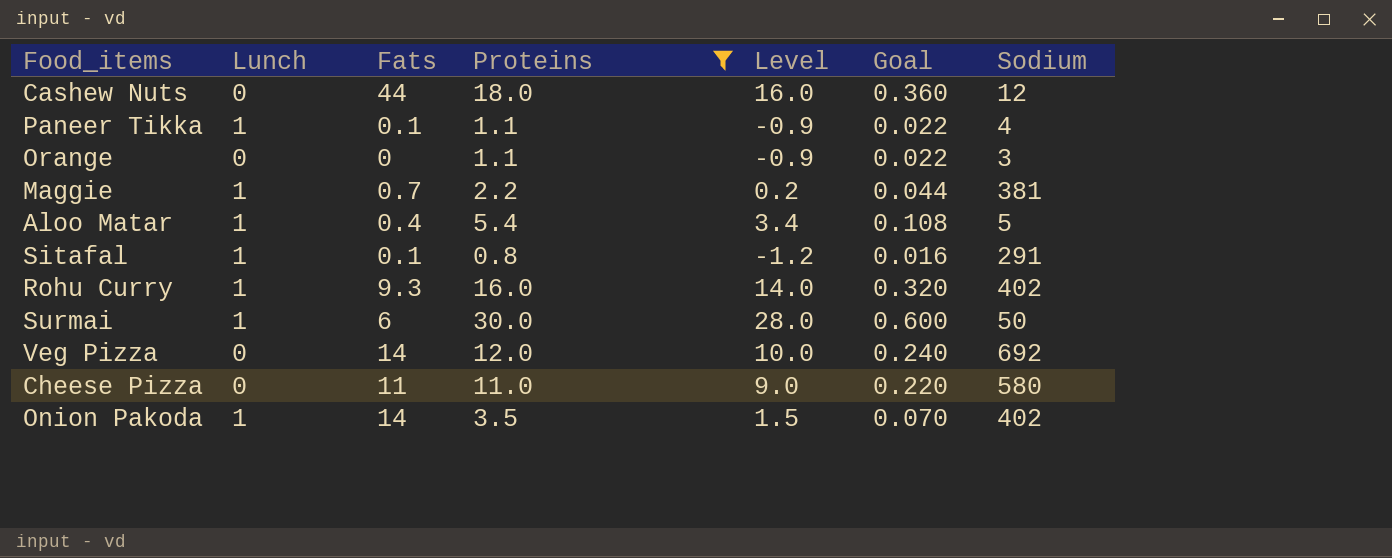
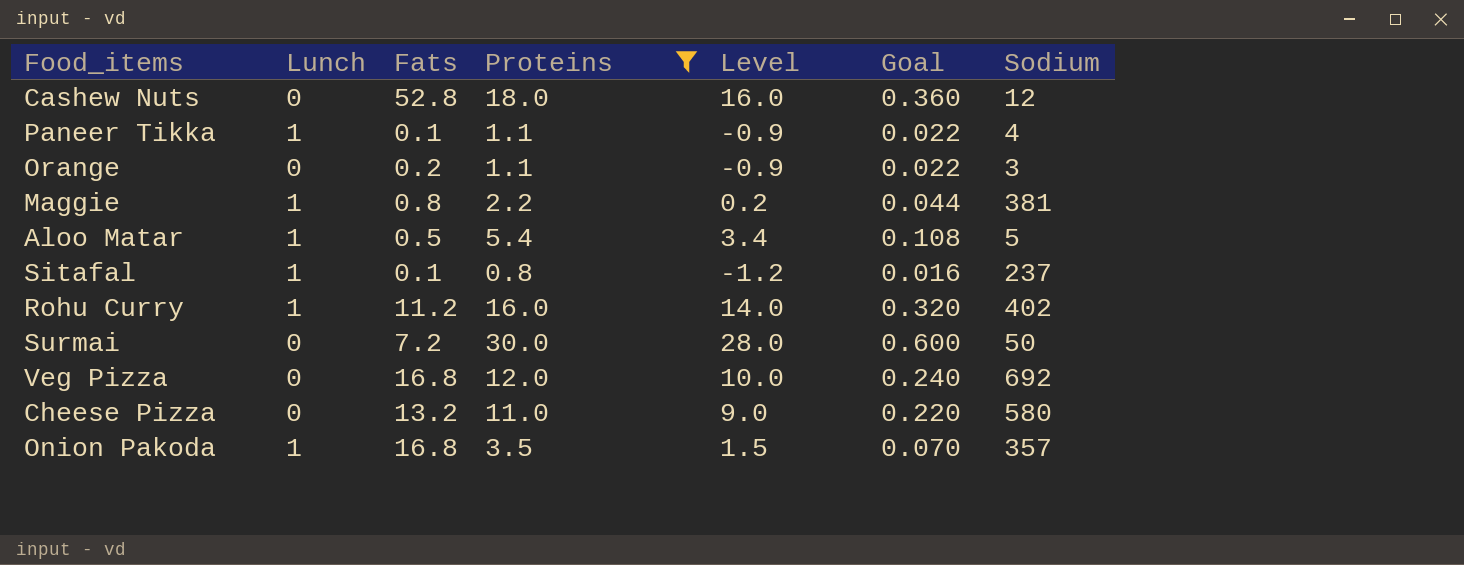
Cashew Nuts | Fats: 44 -> 52.8
Orange | Fats: 0 -> 0.2
Maggie | Fats: 0.7 -> 0.8
Aloo Matar | Fats: 0.4 -> 0.5
Sitafal | Sodium: 291 -> 237
Rohu Curry | Fats: 9.3 -> 11.2
Surmai | Lunch: 1 -> 0
Surmai | Fats: 6 -> 7.2
Veg Pizza | Fats: 14 -> 16.8
Cheese Pizza | Fats: 11 -> 13.2
Onion Pakoda | Fats: 14 -> 16.8
Onion Pakoda | Sodium: 402 -> 357

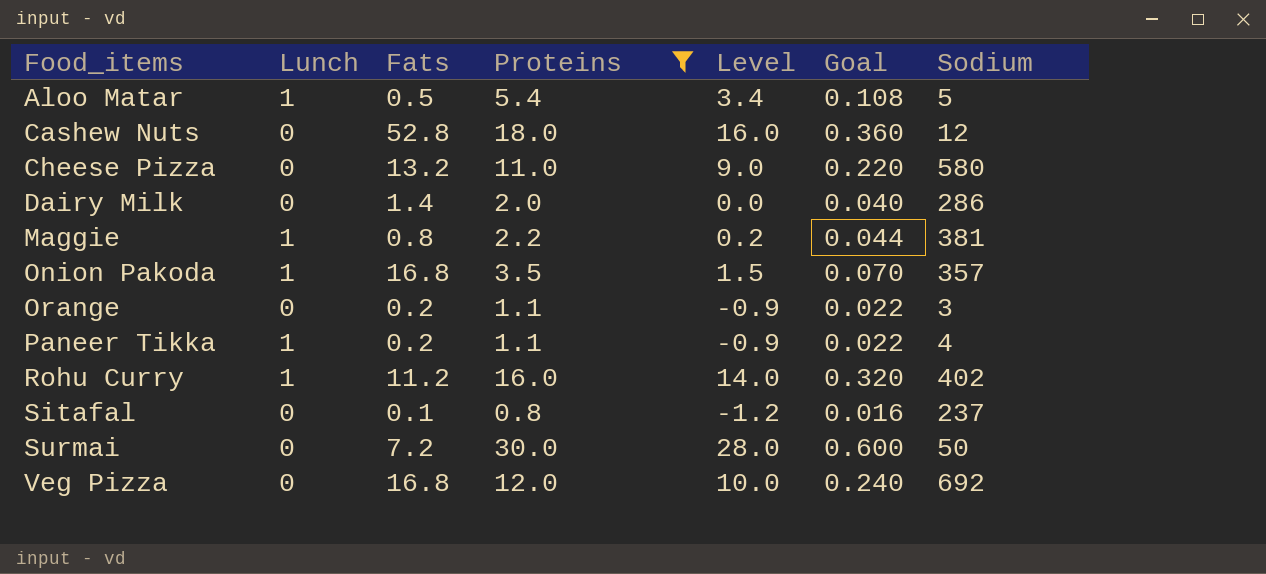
row order: none -> Food_items ascending
row Dairy Milk: none -> 0 | 1.4 | 2.0 | 0.0 | 0.040 | 286
Paneer Tikka | Fats: 0.1 -> 0.2
Sitafal | Lunch: 1 -> 0

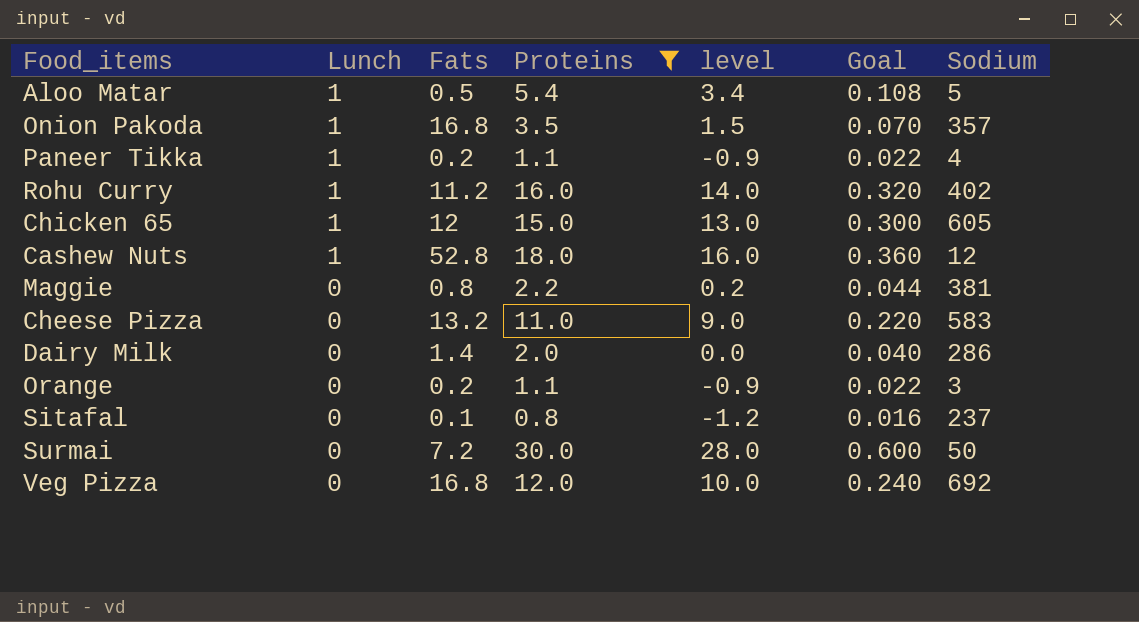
row order: Food_items ascending -> Lunch descending
column name: Level -> level
row Chicken 65: none -> 1 | 12 | 15.0 | 13.0 | 0.300 | 605
Cashew Nuts | Lunch: 0 -> 1
Maggie | Lunch: 1 -> 0
Cheese Pizza | Sodium: 580 -> 583

